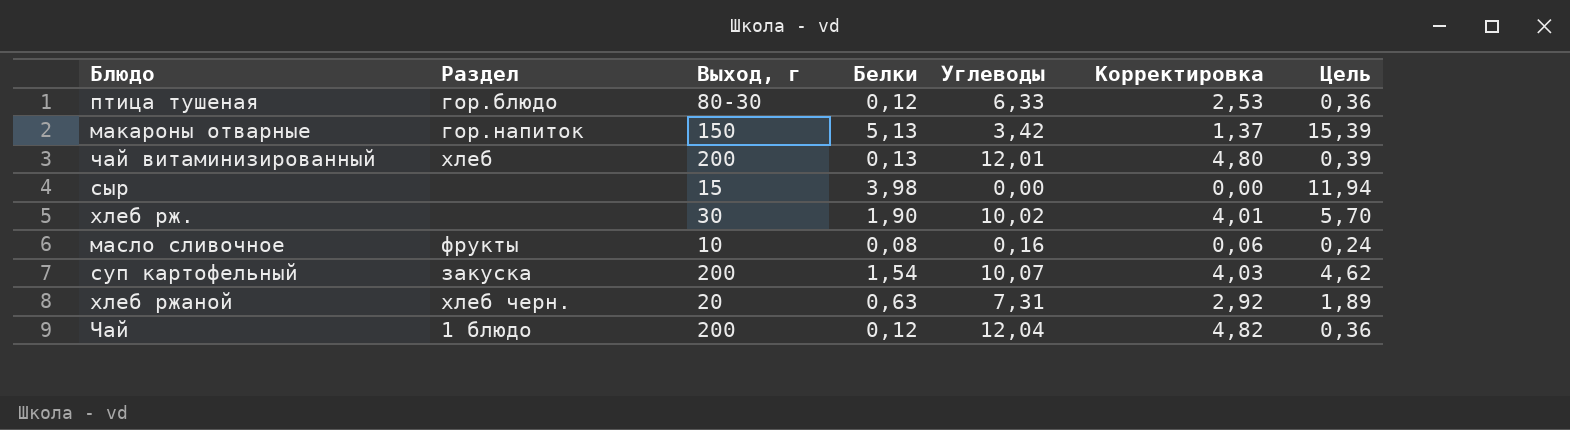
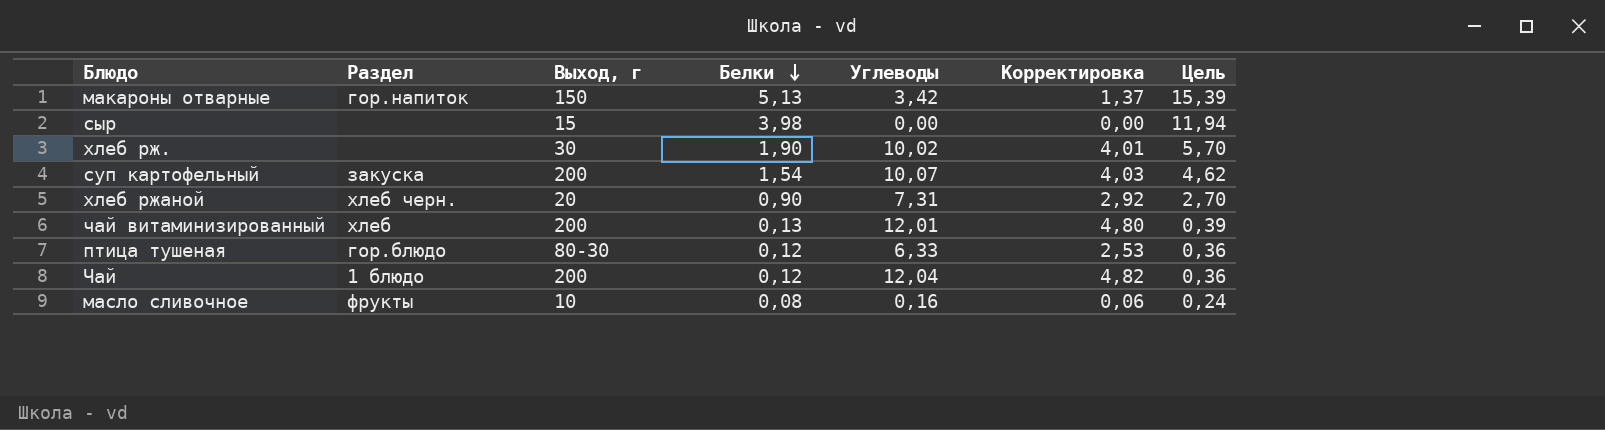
row order: none -> Белки descending
хлеб ржаной | Белки: 0,63 -> 0,90
хлеб ржаной | Цель: 1,89 -> 2,70

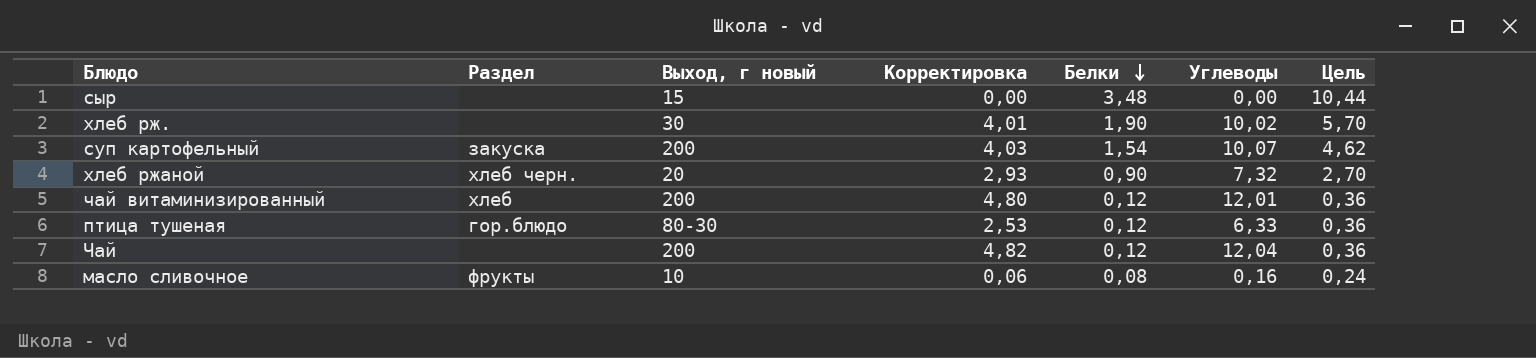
column name: Выход, г -> Выход, г новый
column Корректировка | position: 6 -> 4
row макароны отварные: гор.напиток | 150 | 5,13 | 3,42 | 1,37 | 15,39 -> none
сыр | Белки: 3,98 -> 3,48
сыр | Цель: 11,94 -> 10,44
хлеб ржаной | Корректировка: 2,92 -> 2,93
хлеб ржаной | Углеводы: 7,31 -> 7,32
чай витаминизированный | Белки: 0,13 -> 0,12
чай витаминизированный | Цель: 0,39 -> 0,36
Чай | Раздел: 1 блюдо -> none

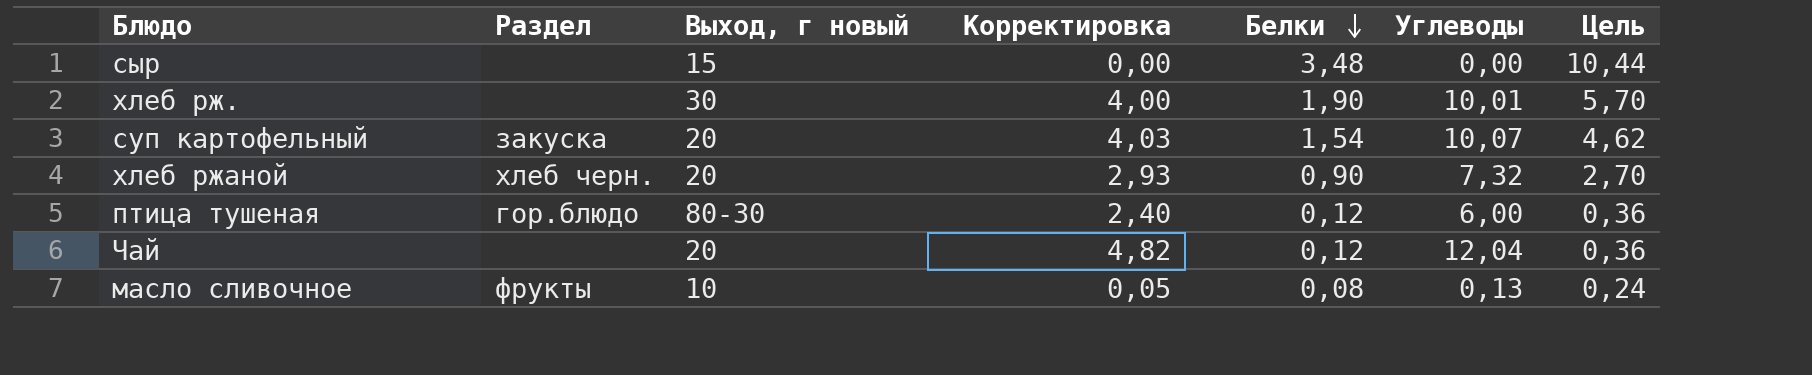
row чай витаминизированный: хлеб | 200 | 4,80 | 0,12 | 12,01 | 0,36 -> none
хлеб рж. | Корректировка: 4,01 -> 4,00
хлеб рж. | Углеводы: 10,02 -> 10,01
суп картофельный | Выход, г новый: 200 -> 20
птица тушеная | Корректировка: 2,53 -> 2,40
птица тушеная | Углеводы: 6,33 -> 6,00
Чай | Выход, г новый: 200 -> 20
масло сливочное | Корректировка: 0,06 -> 0,05
масло сливочное | Углеводы: 0,16 -> 0,13

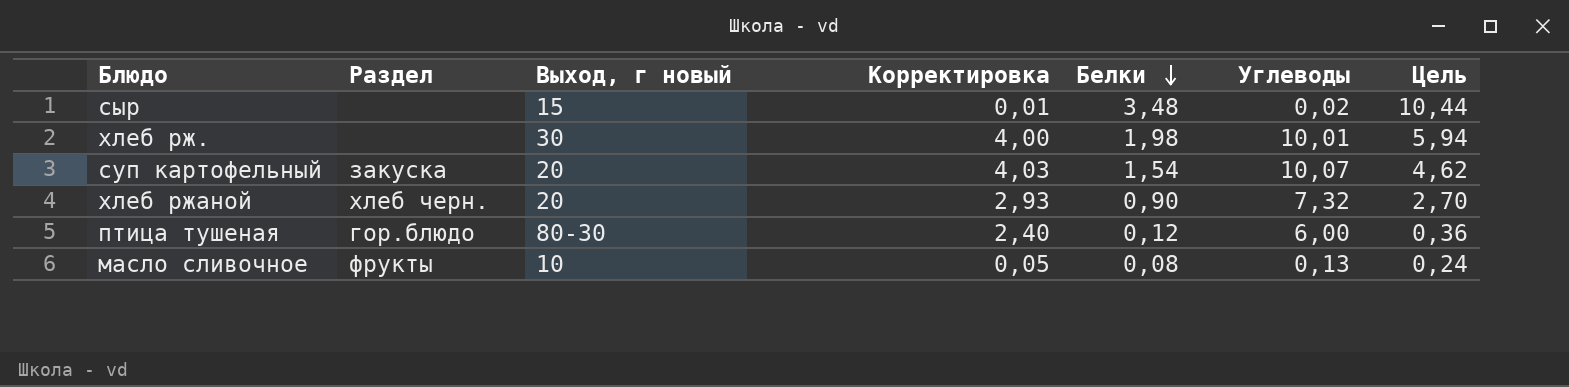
row Чай: none | 20 | 4,82 | 0,12 | 12,04 | 0,36 -> none
сыр | Корректировка: 0,00 -> 0,01
сыр | Углеводы: 0,00 -> 0,02
хлеб рж. | Белки: 1,90 -> 1,98
хлеб рж. | Цель: 5,70 -> 5,94

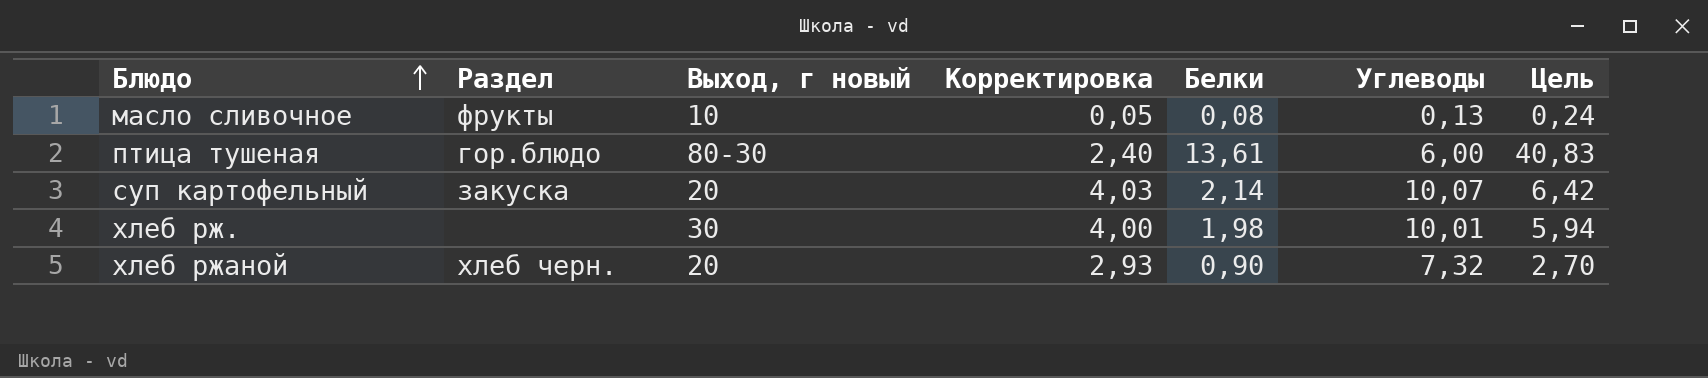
row order: Белки descending -> Блюдо ascending
row сыр: none | 15 | 0,01 | 3,48 | 0,02 | 10,44 -> none
птица тушеная | Белки: 0,12 -> 13,61
птица тушеная | Цель: 0,36 -> 40,83
суп картофельный | Белки: 1,54 -> 2,14
суп картофельный | Цель: 4,62 -> 6,42

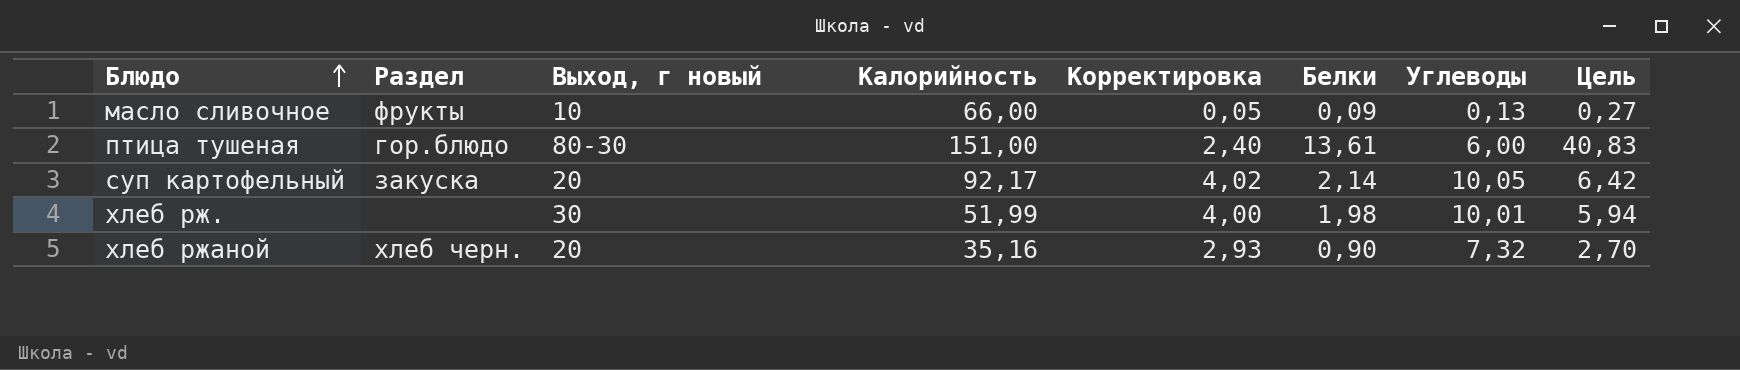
column Калорийность | position: none -> 4
масло сливочное | Белки: 0,08 -> 0,09
масло сливочное | Цель: 0,24 -> 0,27
суп картофельный | Корректировка: 4,03 -> 4,02
суп картофельный | Углеводы: 10,07 -> 10,05

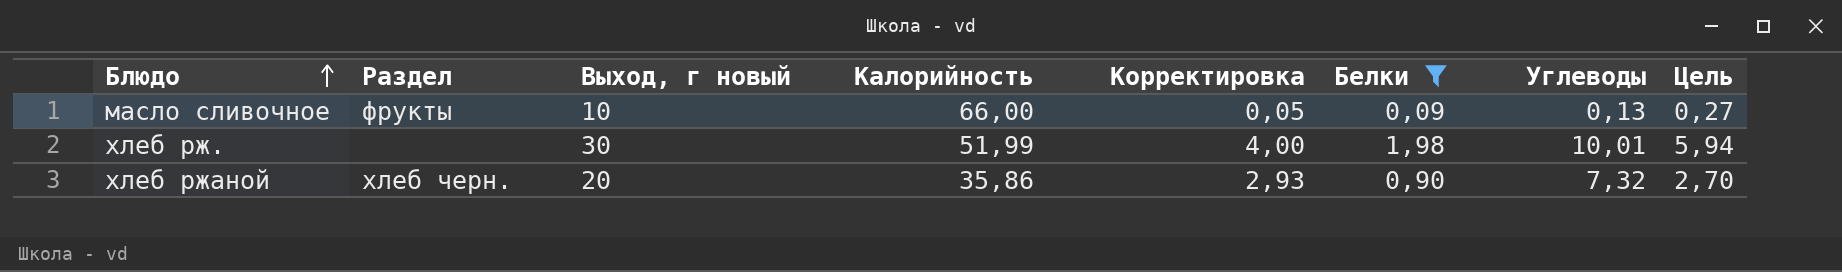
filter: none -> Белки <= 1,98
хлеб ржаной | Калорийность: 35,16 -> 35,86

